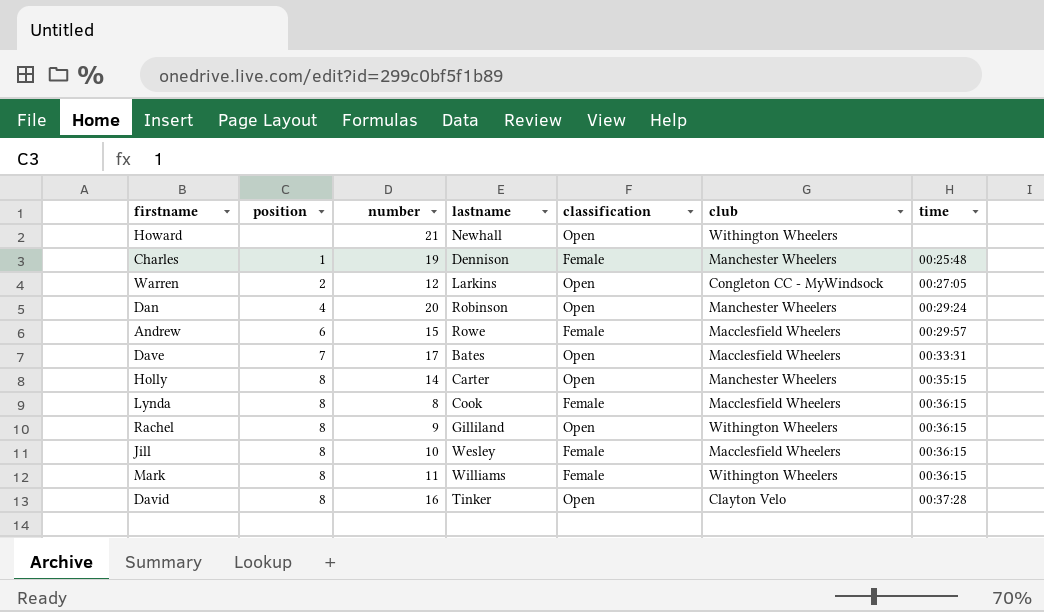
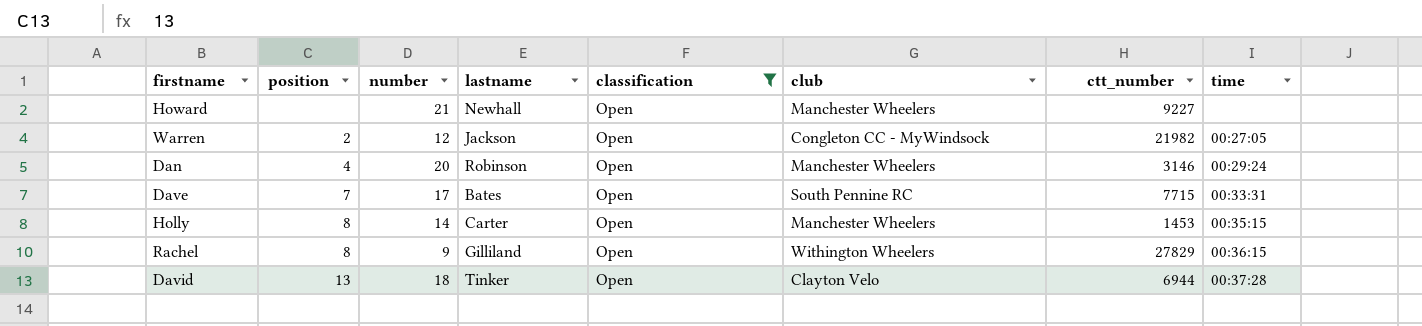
filter: none -> classification = Open
column ctt_number | position: none -> 7
Howard | club: Withington Wheelers -> Manchester Wheelers
Warren | lastname: Larkins -> Jackson
Dave | club: Macclesfield Wheelers -> South Pennine RC
David | position: 8 -> 13
David | number: 16 -> 18

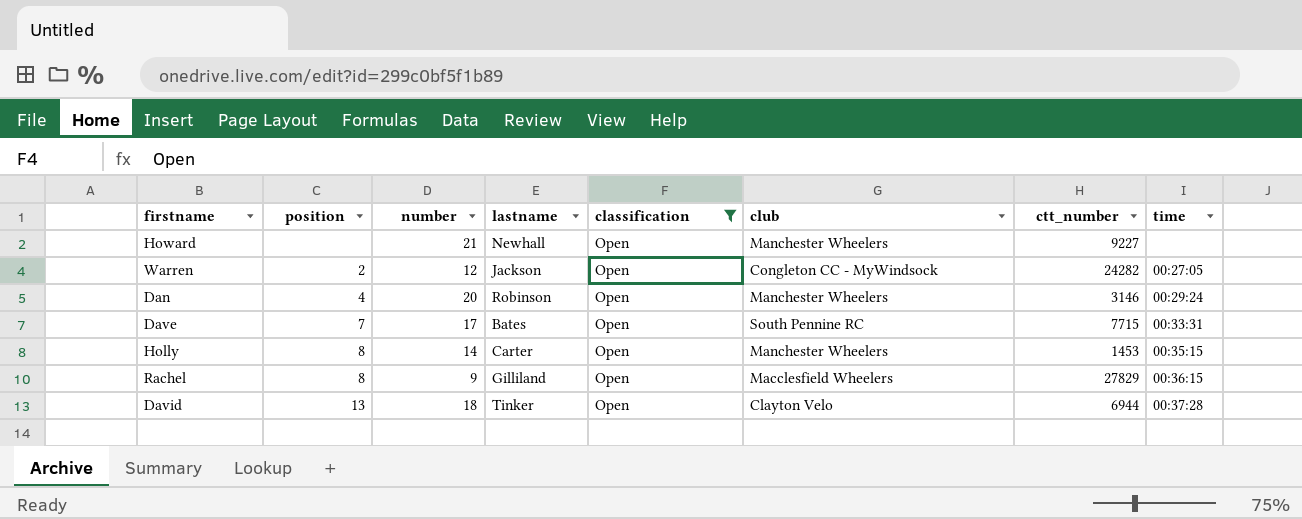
Warren | ctt_number: 21982 -> 24282
Rachel | club: Withington Wheelers -> Macclesfield Wheelers

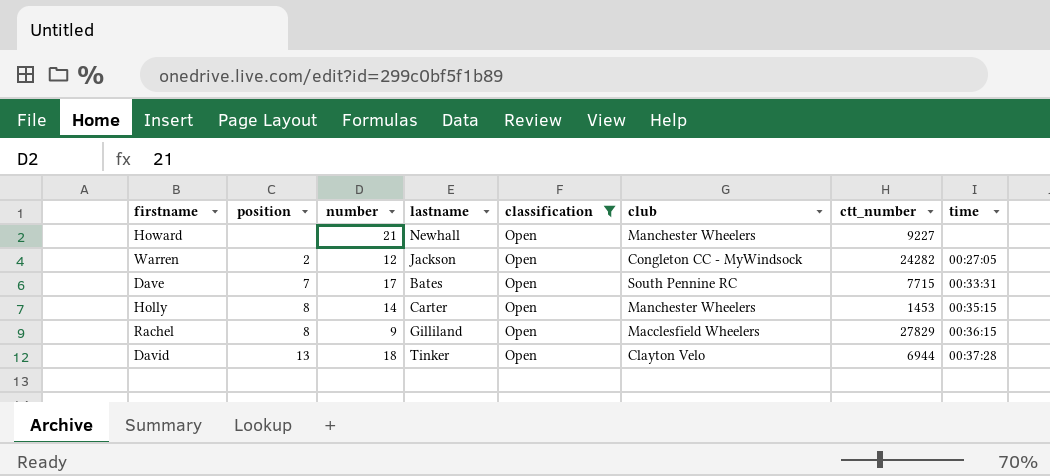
row Dan: 4 | 20 | Robinson | Open | Manchester Wheelers | 3146 | 00:29:24 -> none

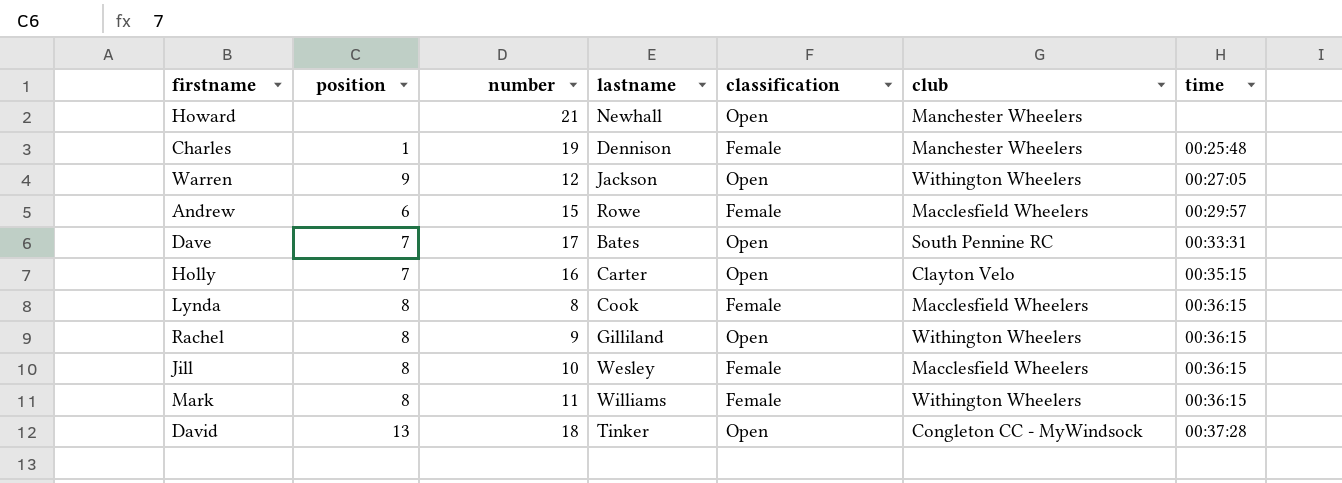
filter: classification = Open -> none
column ctt_number | position: 7 -> none
Warren | position: 2 -> 9
Warren | club: Congleton CC - MyWindsock -> Withington Wheelers
Holly | position: 8 -> 7
Holly | number: 14 -> 16
Holly | club: Manchester Wheelers -> Clayton Velo
Rachel | club: Macclesfield Wheelers -> Withington Wheelers
David | club: Clayton Velo -> Congleton CC - MyWindsock

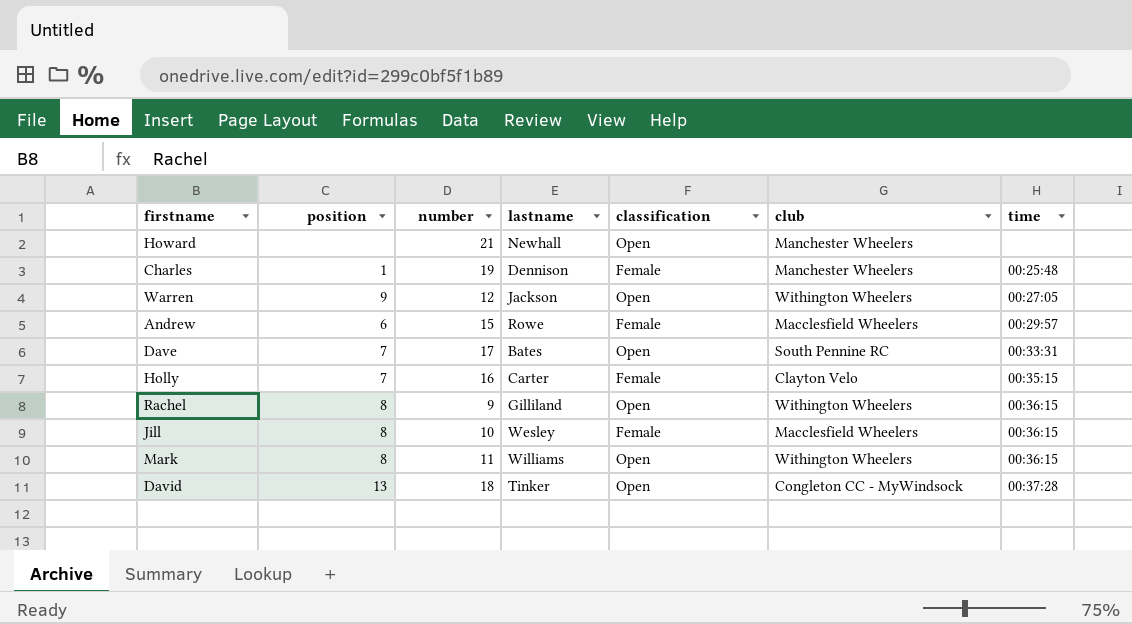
row Lynda: 8 | 8 | Cook | Female | Macclesfield Wheelers | 00:36:15 -> none
Holly | classification: Open -> Female
Mark | classification: Female -> Open

